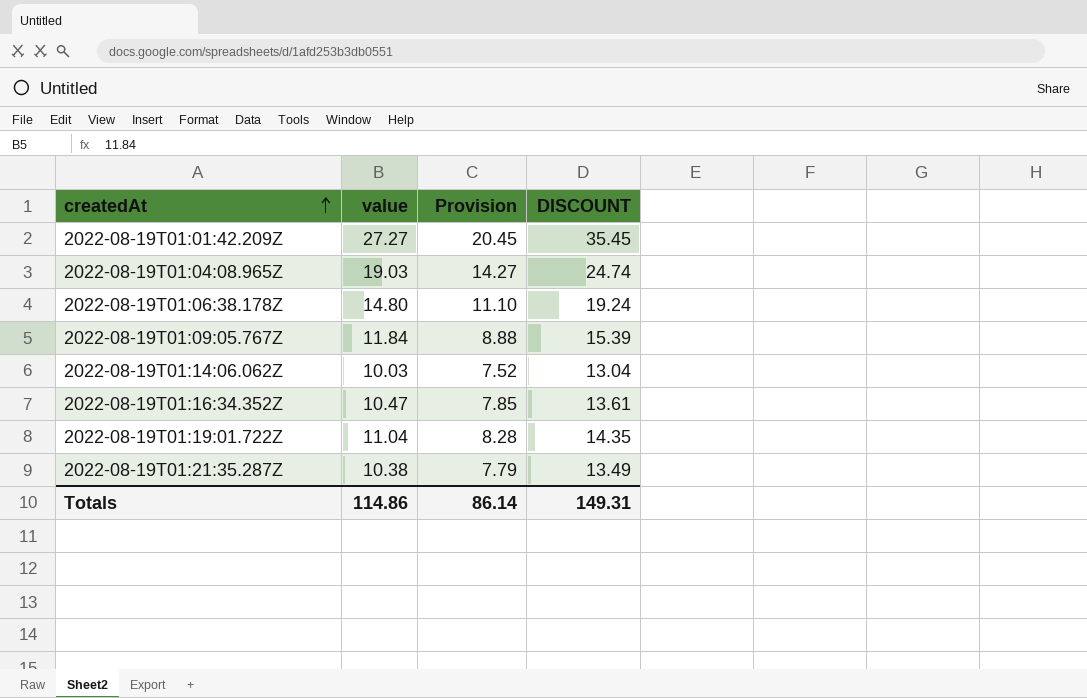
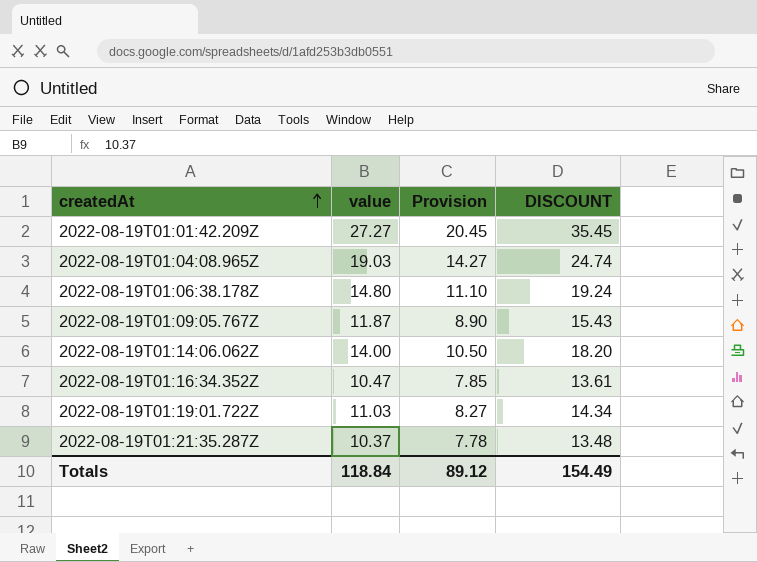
2022-08-19T01:09:05.767Z | value: 11.84 -> 11.87
2022-08-19T01:09:05.767Z | Provision: 8.88 -> 8.90
2022-08-19T01:09:05.767Z | DISCOUNT: 15.39 -> 15.43
2022-08-19T01:14:06.062Z | value: 10.03 -> 14.00
2022-08-19T01:14:06.062Z | Provision: 7.52 -> 10.50
2022-08-19T01:14:06.062Z | DISCOUNT: 13.04 -> 18.20
2022-08-19T01:19:01.722Z | value: 11.04 -> 11.03
2022-08-19T01:19:01.722Z | Provision: 8.28 -> 8.27
2022-08-19T01:19:01.722Z | DISCOUNT: 14.35 -> 14.34
2022-08-19T01:21:35.287Z | value: 10.38 -> 10.37
2022-08-19T01:21:35.287Z | Provision: 7.79 -> 7.78
2022-08-19T01:21:35.287Z | DISCOUNT: 13.49 -> 13.48
Totals | value: 114.86 -> 118.84
Totals | Provision: 86.14 -> 89.12
Totals | DISCOUNT: 149.31 -> 154.49

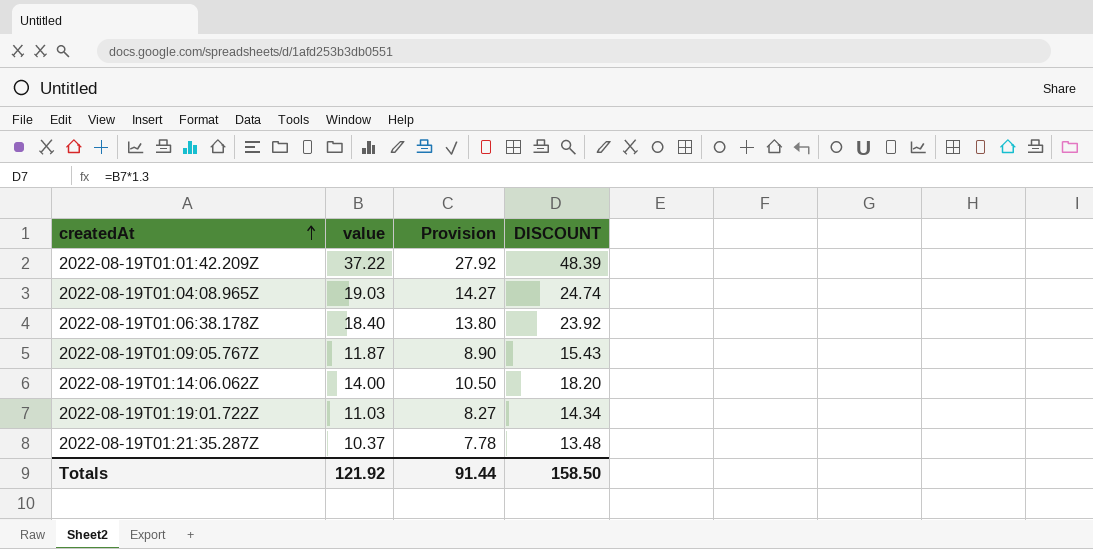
row 2022-08-19T01:16:34.352Z: 10.47 | 7.85 | 13.61 -> none
2022-08-19T01:01:42.209Z | value: 27.27 -> 37.22
2022-08-19T01:01:42.209Z | Provision: 20.45 -> 27.92
2022-08-19T01:01:42.209Z | DISCOUNT: 35.45 -> 48.39
2022-08-19T01:06:38.178Z | value: 14.80 -> 18.40
2022-08-19T01:06:38.178Z | Provision: 11.10 -> 13.80
2022-08-19T01:06:38.178Z | DISCOUNT: 19.24 -> 23.92
Totals | value: 118.84 -> 121.92
Totals | Provision: 89.12 -> 91.44
Totals | DISCOUNT: 154.49 -> 158.50

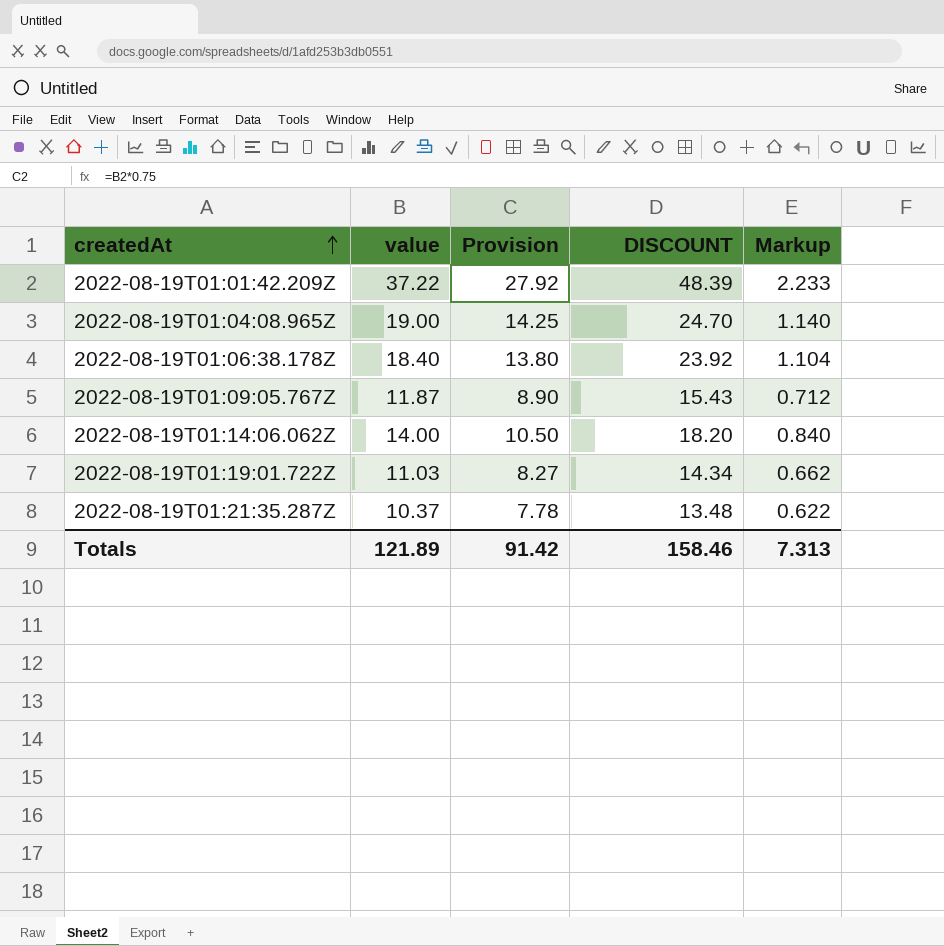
column Markup | formula: none -> [value] * 0.06
2022-08-19T01:04:08.965Z | value: 19.03 -> 19.00
2022-08-19T01:04:08.965Z | Provision: 14.27 -> 14.25
2022-08-19T01:04:08.965Z | DISCOUNT: 24.74 -> 24.70
Totals | value: 121.92 -> 121.89
Totals | Provision: 91.44 -> 91.42
Totals | DISCOUNT: 158.50 -> 158.46

